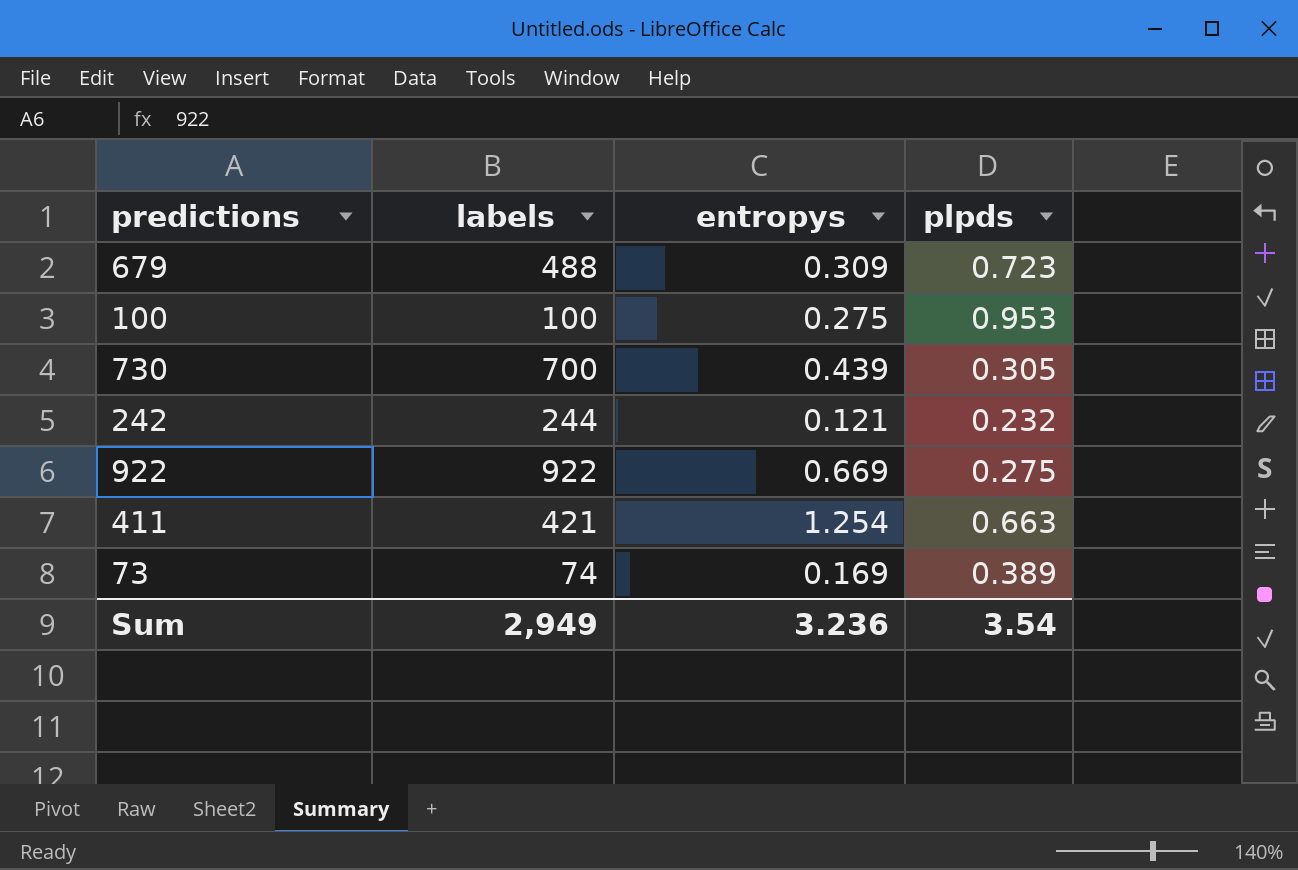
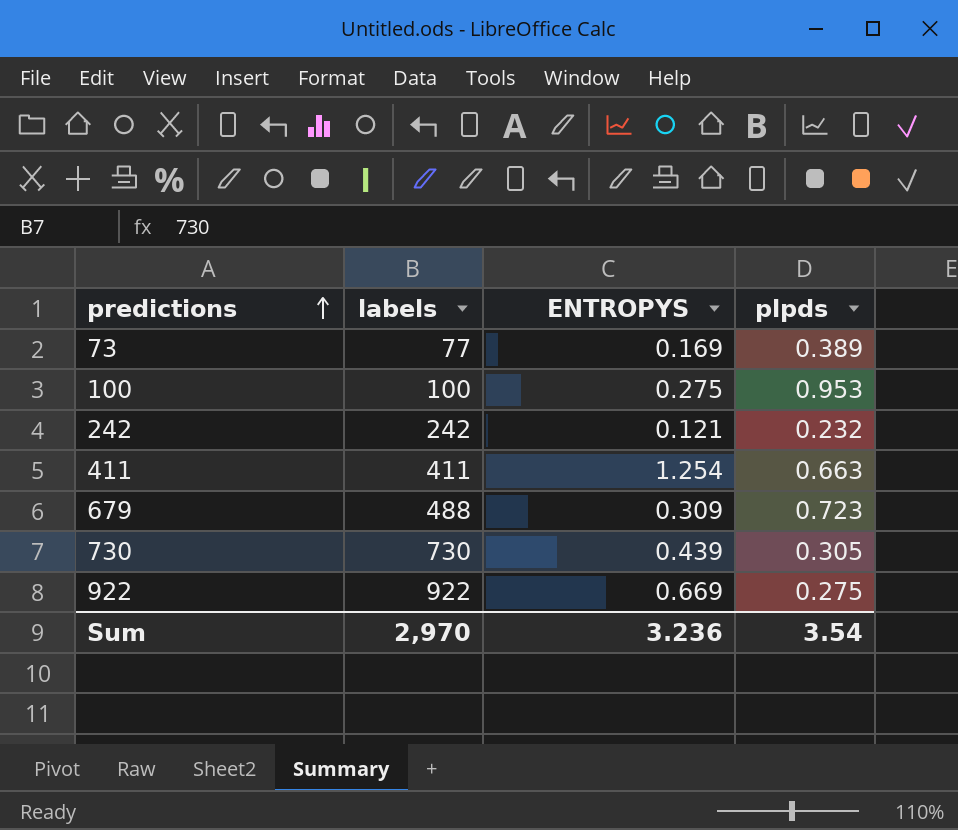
row order: none -> predictions ascending
column name: entropys -> ENTROPYS
73 | labels: 74 -> 77
242 | labels: 244 -> 242
411 | labels: 421 -> 411
730 | labels: 700 -> 730
Sum | labels: 2,949 -> 2,970

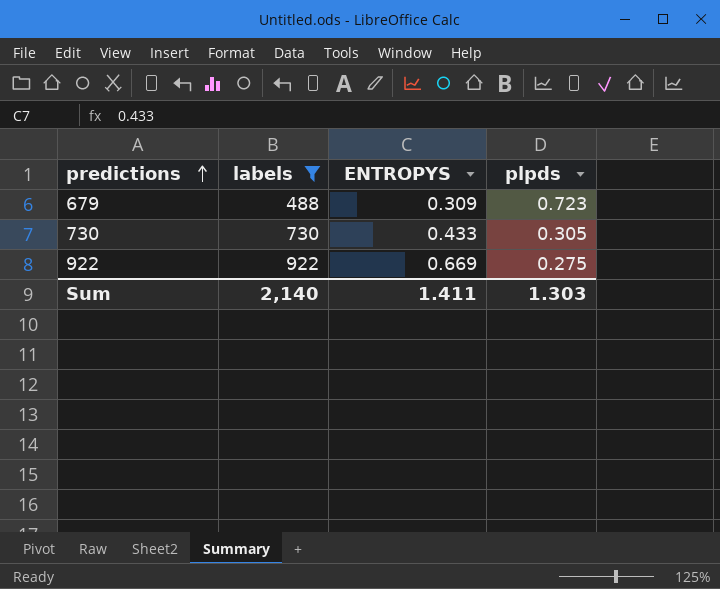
filter: none -> labels >= 488
730 | ENTROPYS: 0.439 -> 0.433
Sum | labels: 2,970 -> 2,140
Sum | ENTROPYS: 3.236 -> 1.411
Sum | plpds: 3.54 -> 1.303

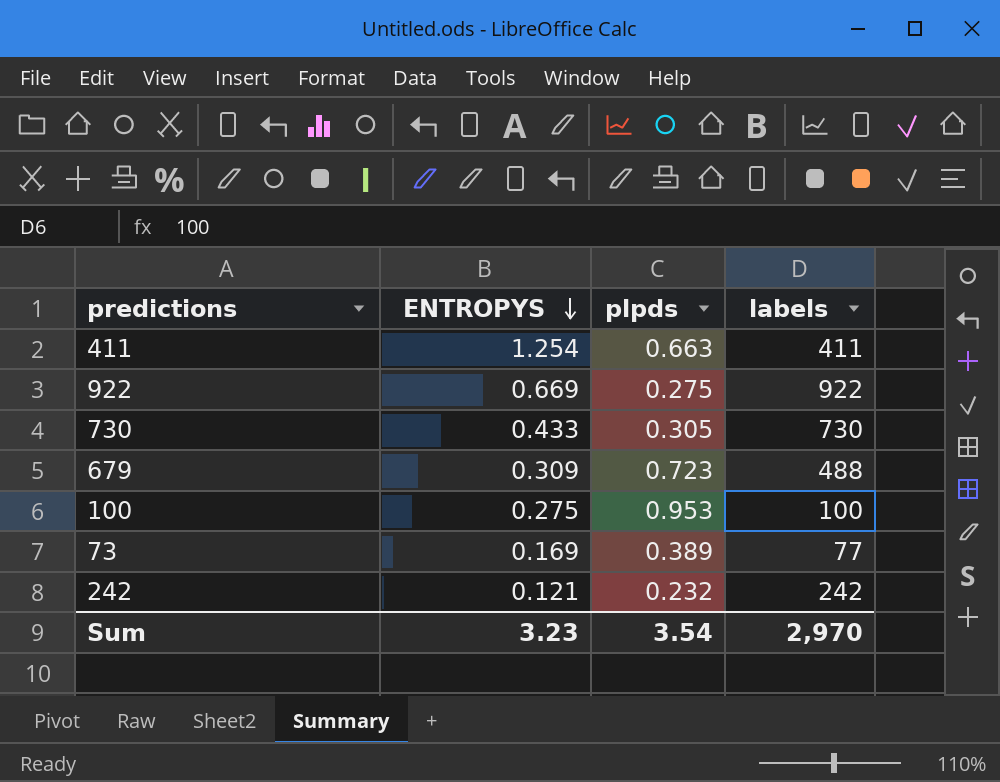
filter: labels >= 488 -> none
row order: predictions ascending -> ENTROPYS descending
column labels | position: 2 -> 4
Sum | ENTROPYS: 1.411 -> 3.23
Sum | plpds: 1.303 -> 3.54
Sum | labels: 2,140 -> 2,970

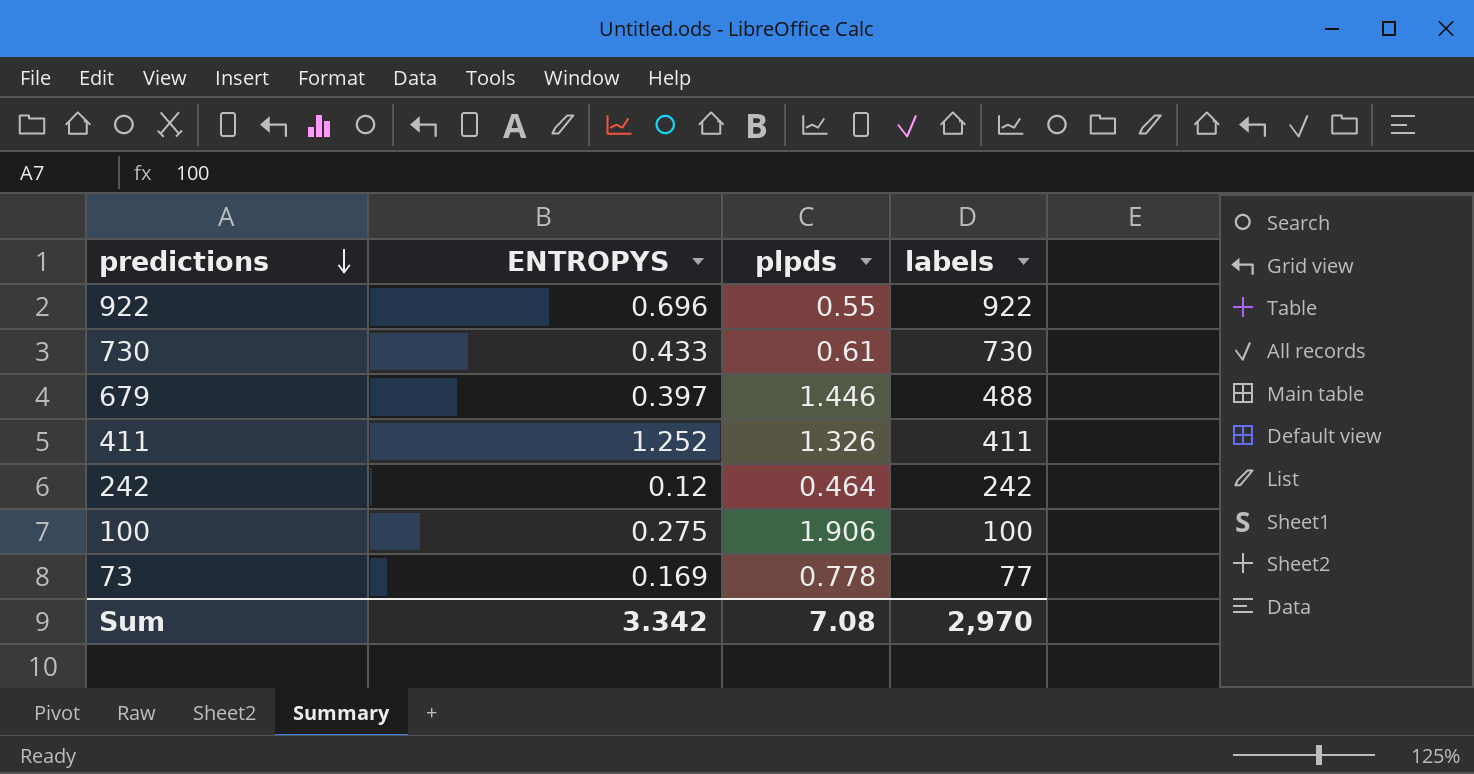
row order: ENTROPYS descending -> predictions descending
922 | ENTROPYS: 0.669 -> 0.696
922 | plpds: 0.275 -> 0.55
730 | plpds: 0.305 -> 0.61
679 | ENTROPYS: 0.309 -> 0.397
679 | plpds: 0.723 -> 1.446
411 | ENTROPYS: 1.254 -> 1.252
411 | plpds: 0.663 -> 1.326
242 | ENTROPYS: 0.121 -> 0.12
242 | plpds: 0.232 -> 0.464
100 | plpds: 0.953 -> 1.906
73 | plpds: 0.389 -> 0.778
Sum | ENTROPYS: 3.23 -> 3.342
Sum | plpds: 3.54 -> 7.08

